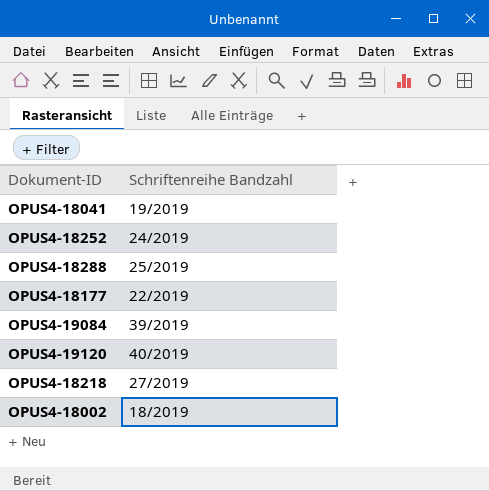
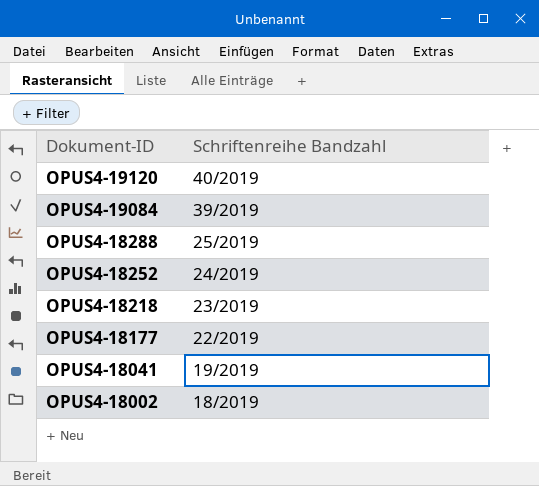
row order: none -> Dokument-ID descending
OPUS4-18218 | Schriftenreihe Bandzahl: 27/2019 -> 23/2019

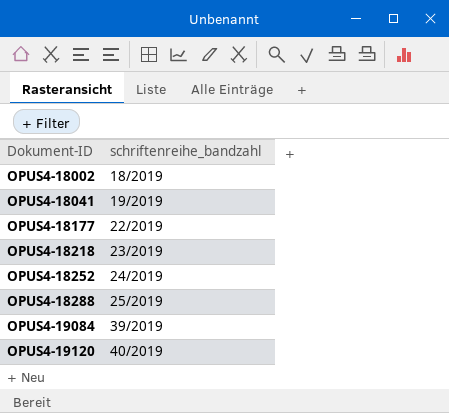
row order: Dokument-ID descending -> Dokument-ID ascending
column name: Schriftenreihe Bandzahl -> schriftenreihe_bandzahl

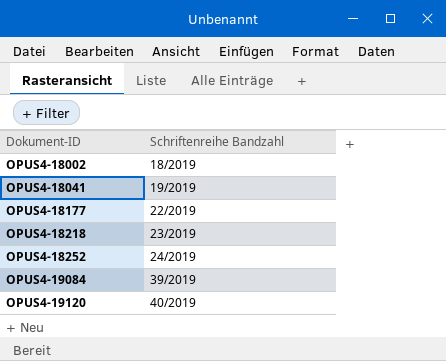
column name: schriftenreihe_bandzahl -> Schriftenreihe Bandzahl
row OPUS4-18288: 25/2019 -> none

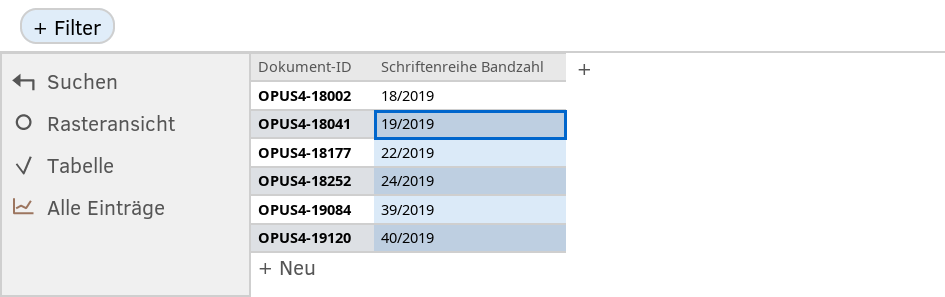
row OPUS4-18218: 23/2019 -> none

